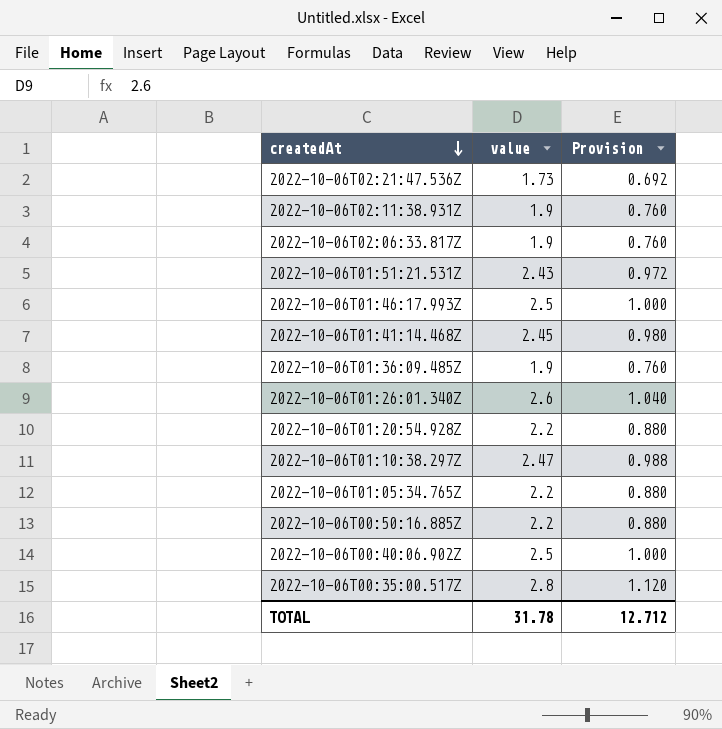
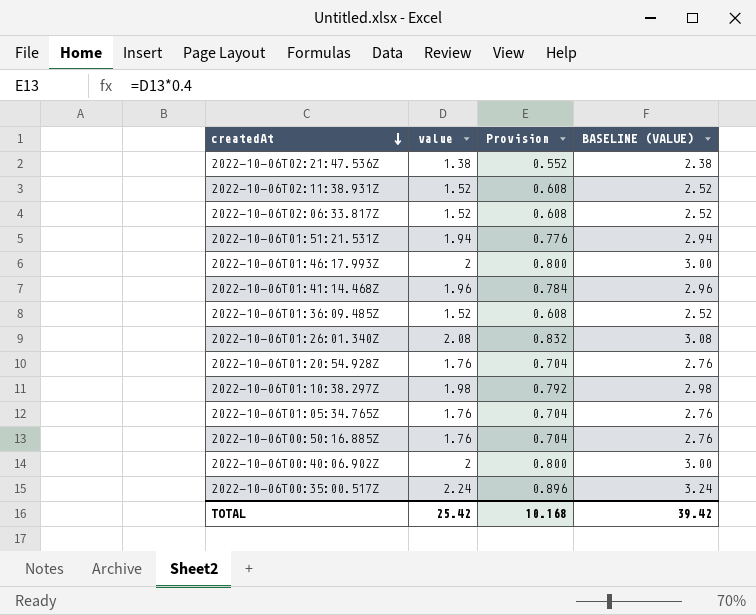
column BASELINE (VALUE) | formula: none -> [value] + 1
2022-10-06T02:21:47.536Z | value: 1.73 -> 1.38
2022-10-06T02:21:47.536Z | Provision: 0.692 -> 0.552
2022-10-06T02:11:38.931Z | value: 1.9 -> 1.52
2022-10-06T02:11:38.931Z | Provision: 0.760 -> 0.608
2022-10-06T02:06:33.817Z | value: 1.9 -> 1.52
2022-10-06T02:06:33.817Z | Provision: 0.760 -> 0.608
2022-10-06T01:51:21.531Z | value: 2.43 -> 1.94
2022-10-06T01:51:21.531Z | Provision: 0.972 -> 0.776
2022-10-06T01:46:17.993Z | value: 2.5 -> 2
2022-10-06T01:46:17.993Z | Provision: 1.000 -> 0.800
2022-10-06T01:41:14.468Z | value: 2.45 -> 1.96
2022-10-06T01:41:14.468Z | Provision: 0.980 -> 0.784
2022-10-06T01:36:09.485Z | value: 1.9 -> 1.52
2022-10-06T01:36:09.485Z | Provision: 0.760 -> 0.608
2022-10-06T01:26:01.340Z | value: 2.6 -> 2.08
2022-10-06T01:26:01.340Z | Provision: 1.040 -> 0.832
2022-10-06T01:20:54.928Z | value: 2.2 -> 1.76
2022-10-06T01:20:54.928Z | Provision: 0.880 -> 0.704
2022-10-06T01:10:38.297Z | value: 2.47 -> 1.98
2022-10-06T01:10:38.297Z | Provision: 0.988 -> 0.792
2022-10-06T01:05:34.765Z | value: 2.2 -> 1.76
2022-10-06T01:05:34.765Z | Provision: 0.880 -> 0.704
2022-10-06T00:50:16.885Z | value: 2.2 -> 1.76
2022-10-06T00:50:16.885Z | Provision: 0.880 -> 0.704
2022-10-06T00:40:06.902Z | value: 2.5 -> 2
2022-10-06T00:40:06.902Z | Provision: 1.000 -> 0.800
2022-10-06T00:35:00.517Z | value: 2.8 -> 2.24
2022-10-06T00:35:00.517Z | Provision: 1.120 -> 0.896
TOTAL | value: 31.78 -> 25.42
TOTAL | Provision: 12.712 -> 10.168

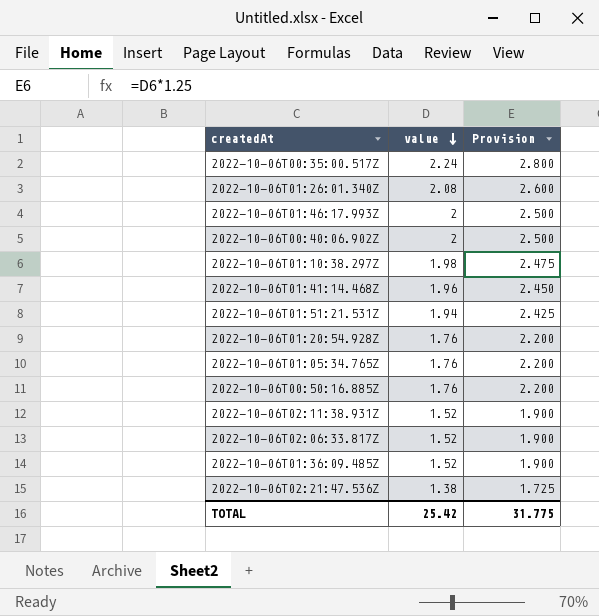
row order: createdAt descending -> value descending
column BASELINE (VALUE) | formula: [value] + 1 -> none
column Provision | formula: [value] * 0.4 -> [value] * 1.25
TOTAL | Provision: 10.168 -> 31.775

